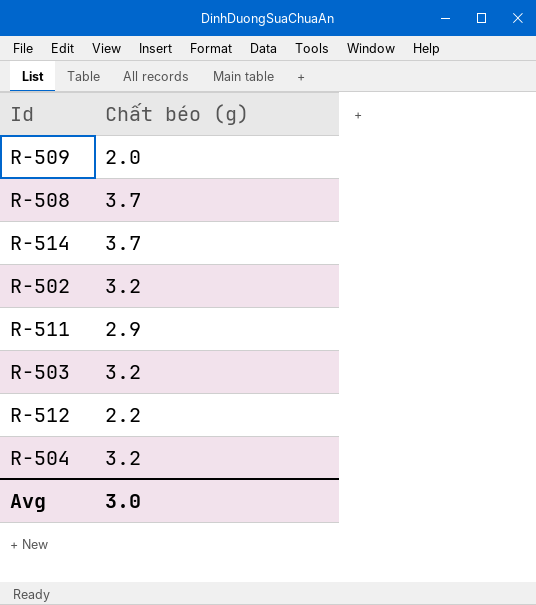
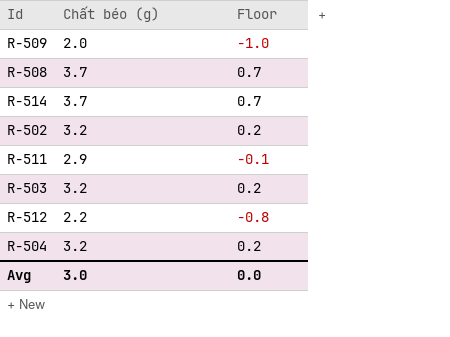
column Floor | formula: none -> [Chất béo (g)] - 3

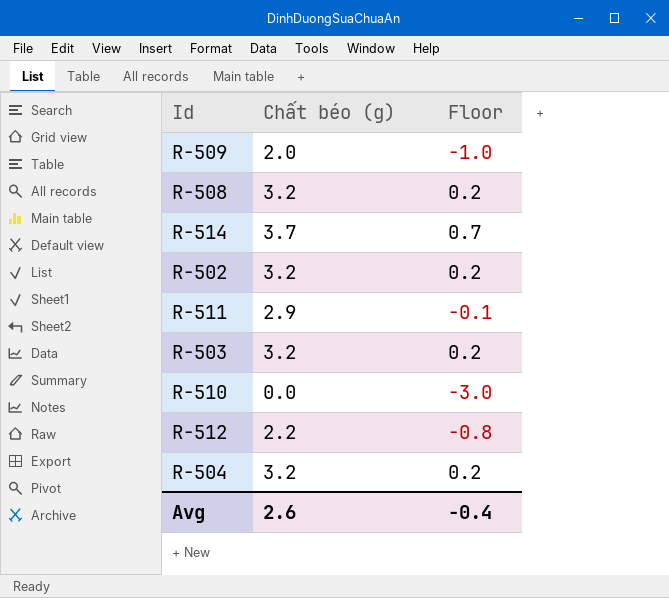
R-508 | Chất béo (g): 3.7 -> 3.2
R-508 | Floor: 0.7 -> 0.2
row R-510: none -> 0.0 | -3.0
Avg | Chất béo (g): 3.0 -> 2.6
Avg | Floor: 0.0 -> -0.4

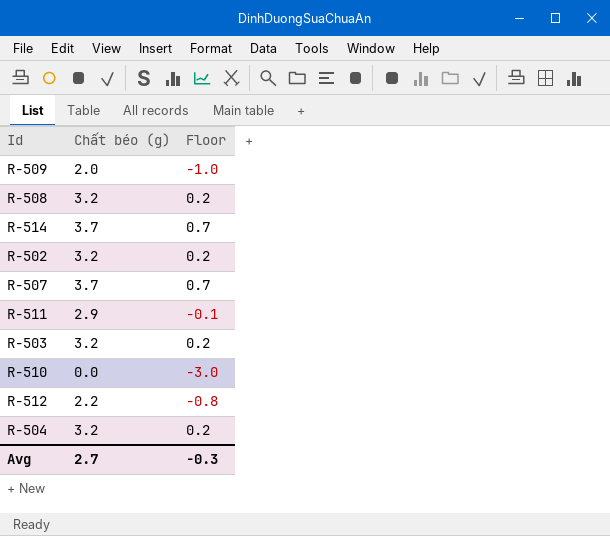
row R-507: none -> 3.7 | 0.7
Avg | Chất béo (g): 2.6 -> 2.7
Avg | Floor: -0.4 -> -0.3

